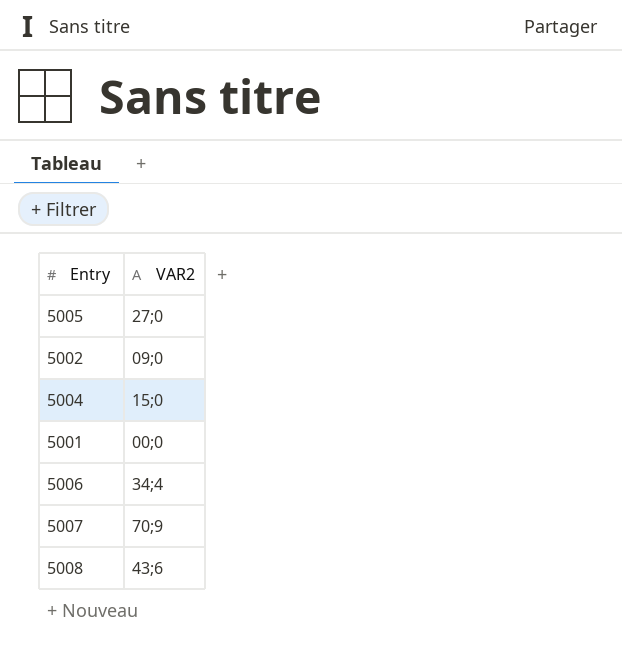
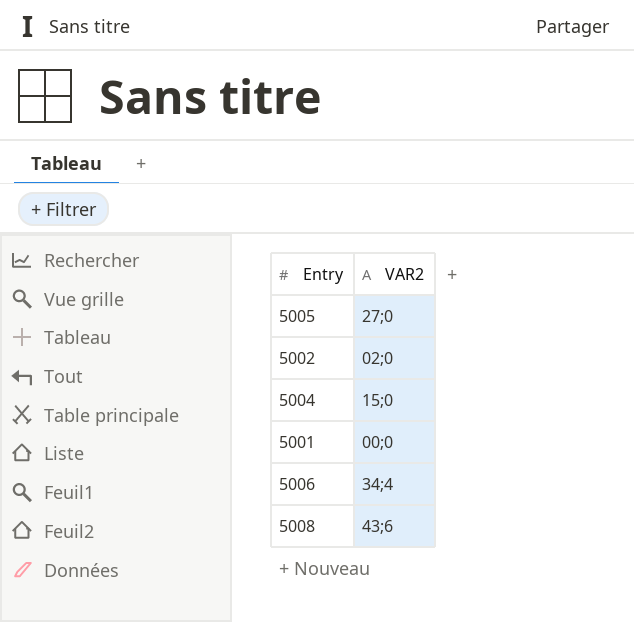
row 5007: 70;9 -> none
5002 | VAR2: 09;0 -> 02;0

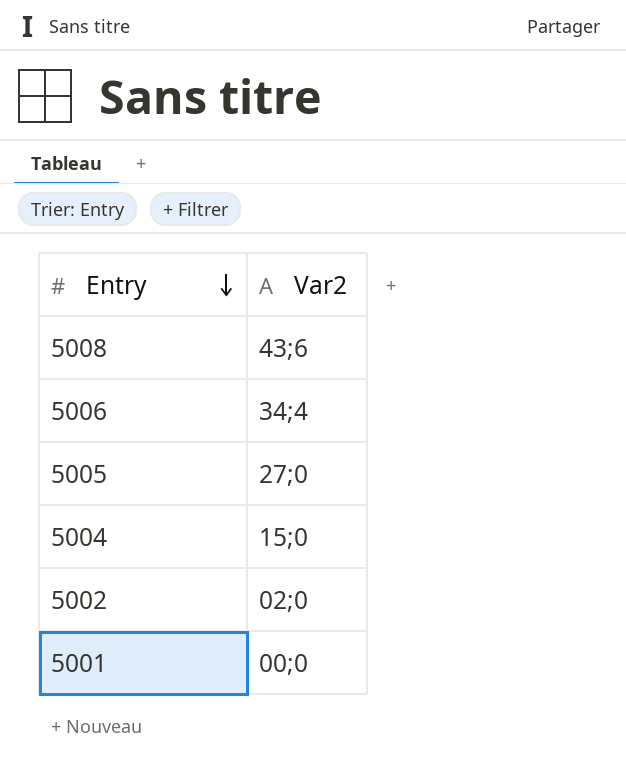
row order: none -> Entry descending
column name: VAR2 -> Var2

